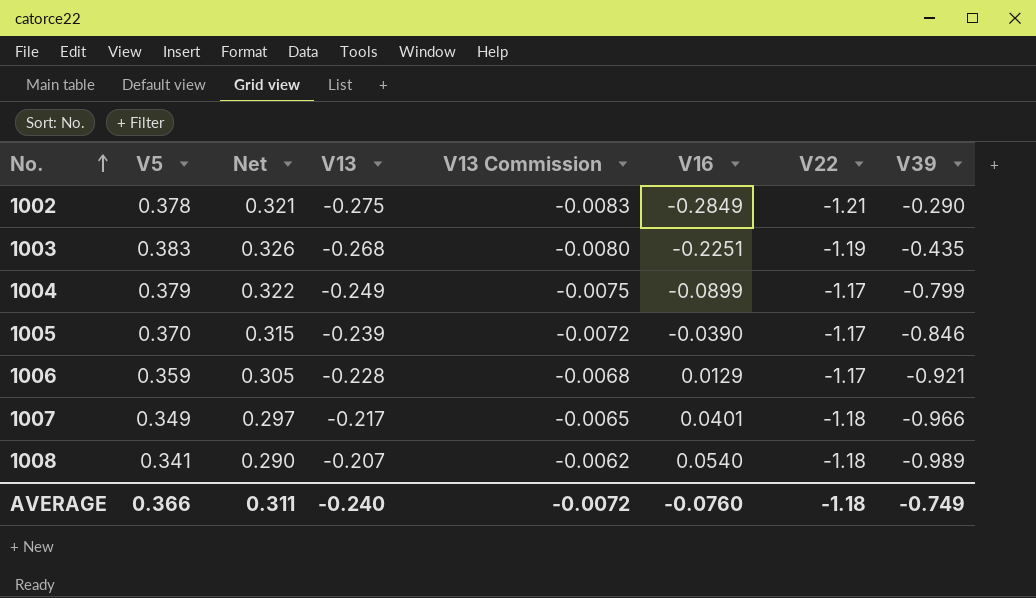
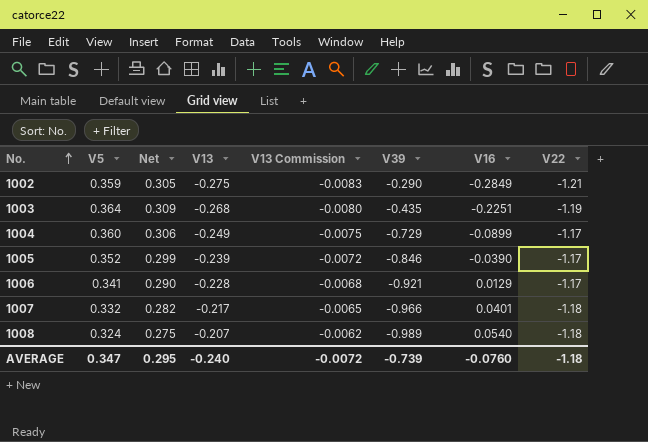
column V39 | position: 8 -> 6
1002 | V5: 0.378 -> 0.359
1002 | Net: 0.321 -> 0.305
1003 | V5: 0.383 -> 0.364
1003 | Net: 0.326 -> 0.309
1004 | V5: 0.379 -> 0.360
1004 | Net: 0.322 -> 0.306
1004 | V39: -0.799 -> -0.729
1005 | V5: 0.370 -> 0.352
1005 | Net: 0.315 -> 0.299
1006 | V5: 0.359 -> 0.341
1006 | Net: 0.305 -> 0.290
1007 | V5: 0.349 -> 0.332
1007 | Net: 0.297 -> 0.282
1008 | V5: 0.341 -> 0.324
1008 | Net: 0.290 -> 0.275
AVERAGE | V5: 0.366 -> 0.347
AVERAGE | Net: 0.311 -> 0.295
AVERAGE | V39: -0.749 -> -0.739

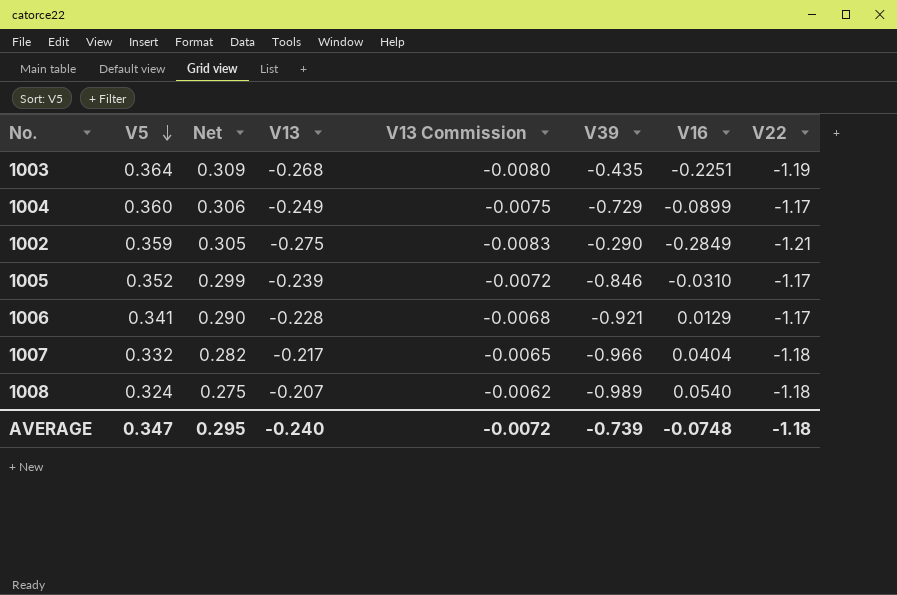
row order: No. ascending -> V5 descending
1005 | V16: -0.0390 -> -0.0310
1007 | V16: 0.0401 -> 0.0404
AVERAGE | V16: -0.0760 -> -0.0748

